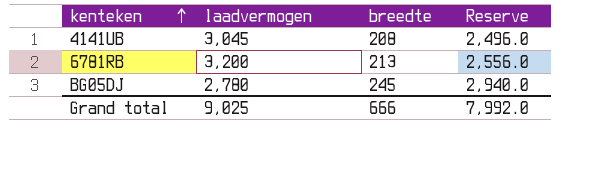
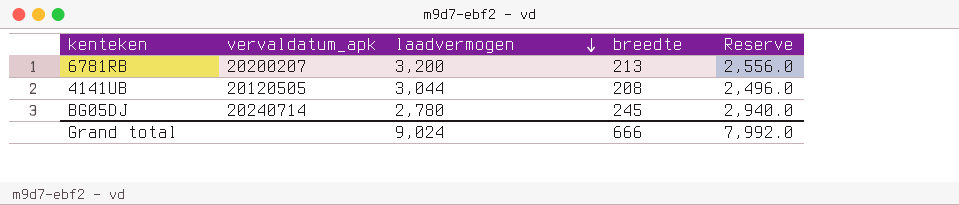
row order: kenteken ascending -> laadvermogen descending
column vervaldatum_apk | position: none -> 2
4141UB | laadvermogen: 3,045 -> 3,044
Grand total | laadvermogen: 9,025 -> 9,024

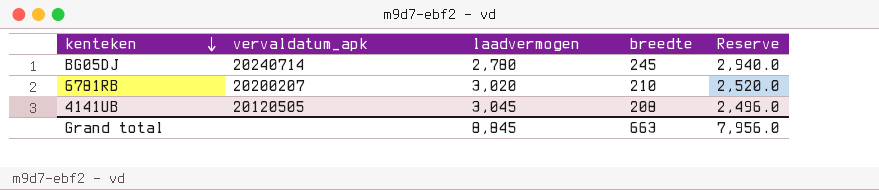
row order: laadvermogen descending -> kenteken descending
6781RB | laadvermogen: 3,200 -> 3,020
6781RB | breedte: 213 -> 210
6781RB | Reserve: 2,556.0 -> 2,520.0
4141UB | laadvermogen: 3,044 -> 3,045
Grand total | laadvermogen: 9,024 -> 8,845
Grand total | breedte: 666 -> 663
Grand total | Reserve: 7,992.0 -> 7,956.0

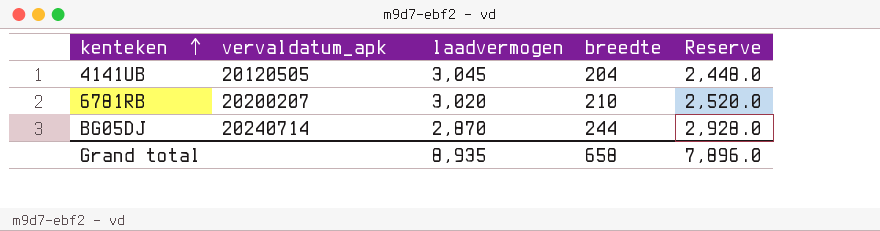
row order: kenteken descending -> kenteken ascending
4141UB | breedte: 208 -> 204
4141UB | Reserve: 2,496.0 -> 2,448.0
BG05DJ | laadvermogen: 2,780 -> 2,870
BG05DJ | breedte: 245 -> 244
BG05DJ | Reserve: 2,940.0 -> 2,928.0
Grand total | laadvermogen: 8,845 -> 8,935
Grand total | breedte: 663 -> 658
Grand total | Reserve: 7,956.0 -> 7,896.0

